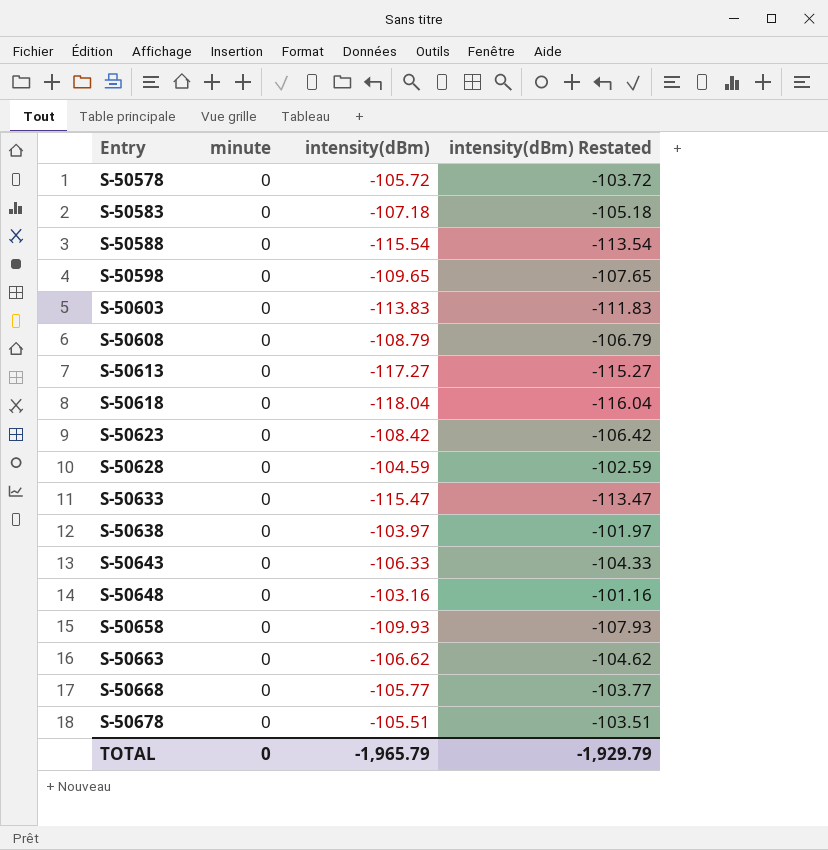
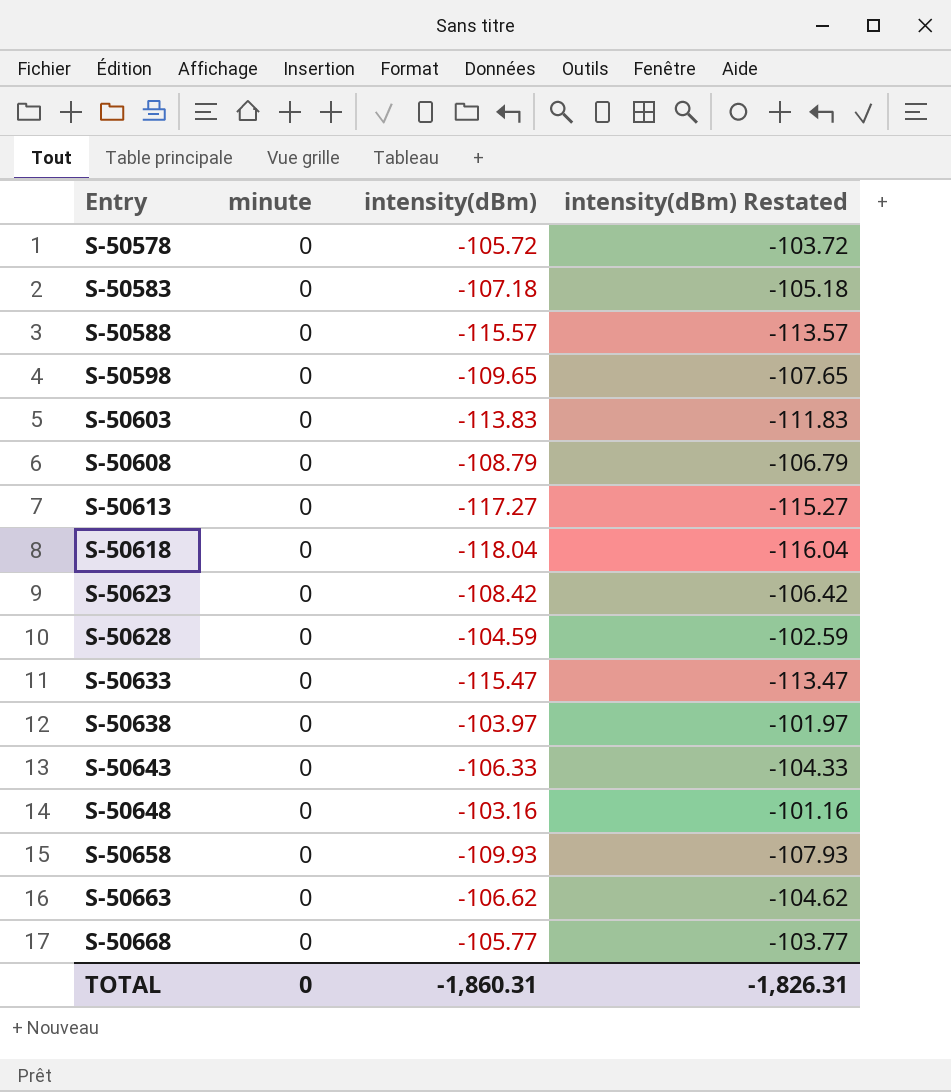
row S-50678: 0 | -105.51 | -103.51 -> none
S-50588 | intensity(dBm): -115.54 -> -115.57
S-50588 | intensity(dBm) Restated: -113.54 -> -113.57
TOTAL | intensity(dBm): -1,965.79 -> -1,860.31
TOTAL | intensity(dBm) Restated: -1,929.79 -> -1,826.31

